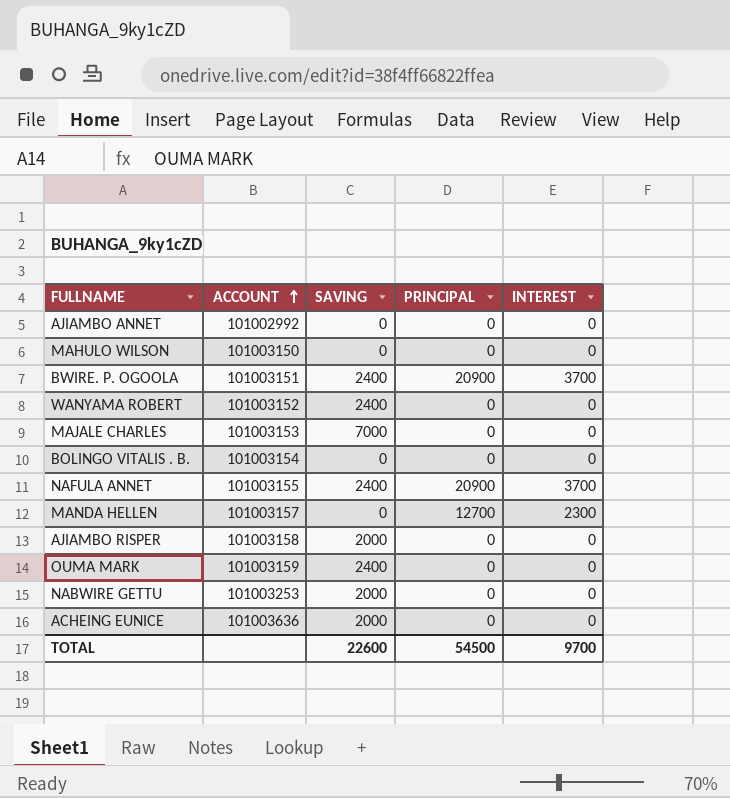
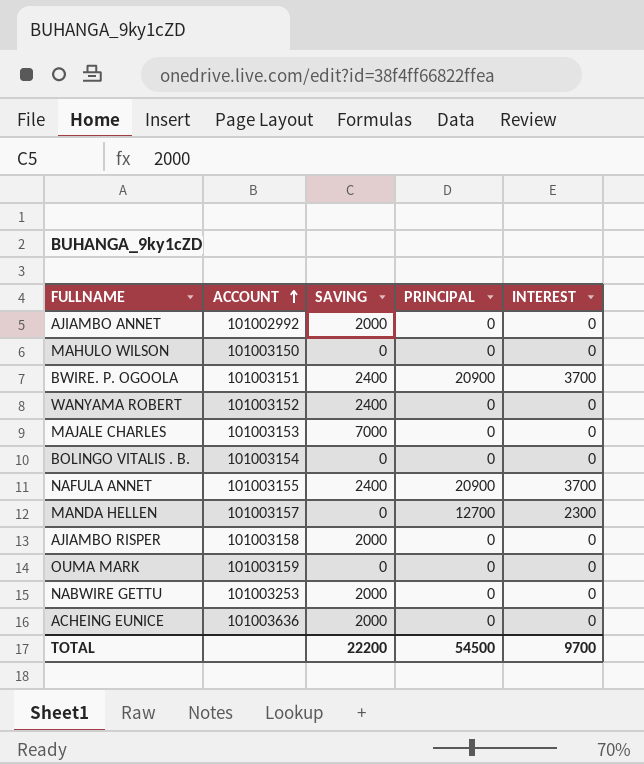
AJIAMBO ANNET | SAVING: 0 -> 2000
OUMA MARK | SAVING: 2400 -> 0
TOTAL | SAVING: 22600 -> 22200

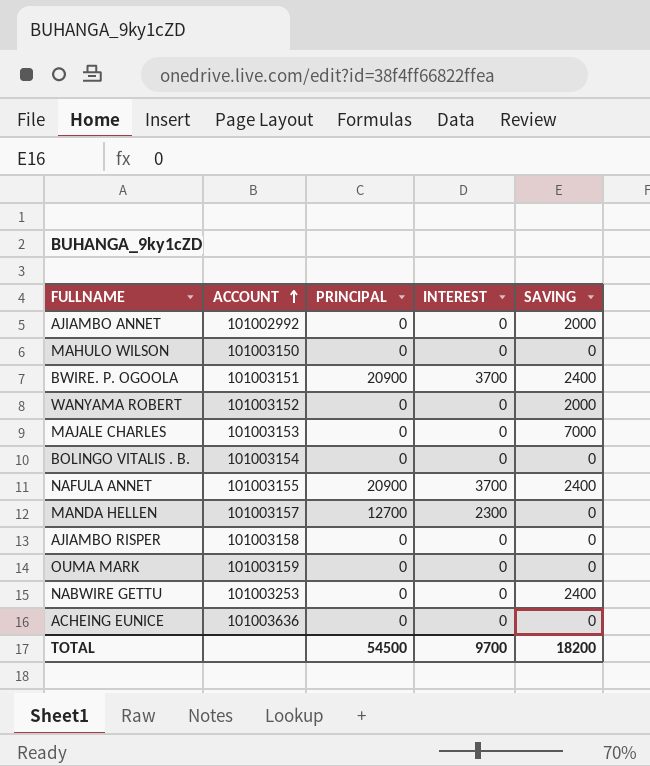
column SAVING | position: 3 -> 5
WANYAMA ROBERT | SAVING: 2400 -> 2000
AJIAMBO RISPER | SAVING: 2000 -> 0
NABWIRE GETTU | SAVING: 2000 -> 2400
ACHEING EUNICE | SAVING: 2000 -> 0
TOTAL | SAVING: 22200 -> 18200

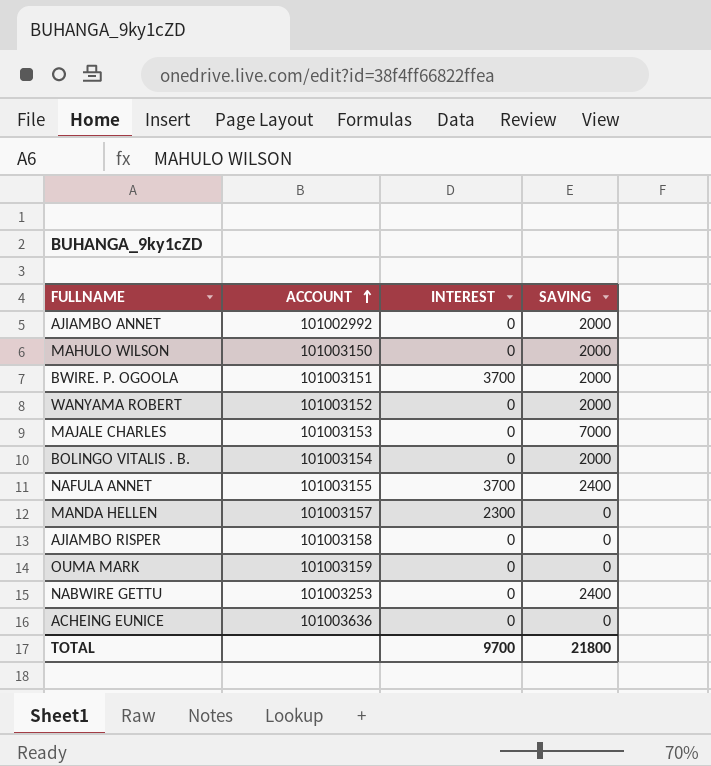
column PRINCIPAL | position: 3 -> none
MAHULO WILSON | SAVING: 0 -> 2000
BWIRE. P. OGOOLA | SAVING: 2400 -> 2000
BOLINGO VITALIS . B. | SAVING: 0 -> 2000
TOTAL | SAVING: 18200 -> 21800

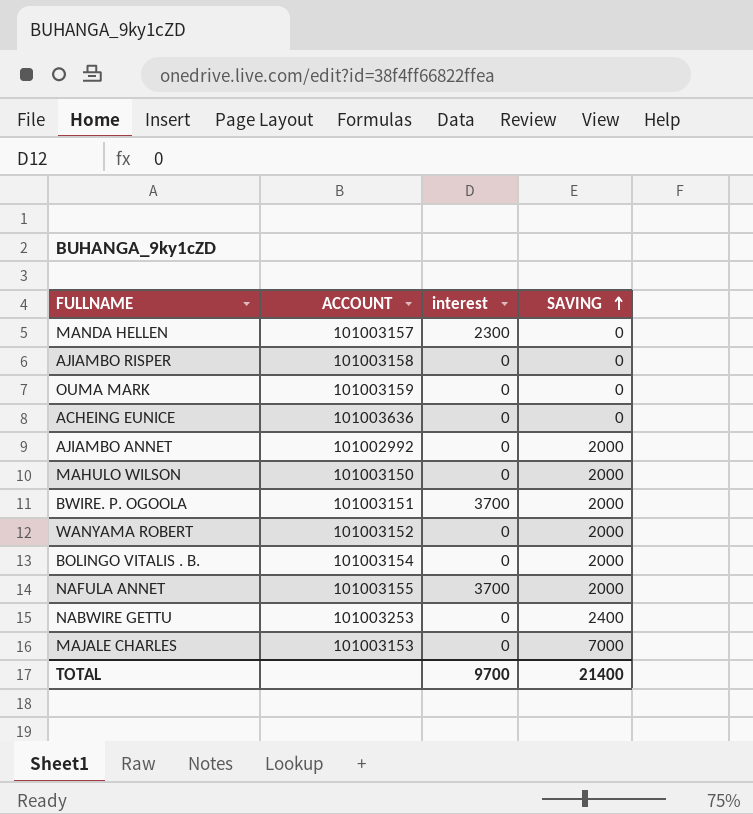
row order: ACCOUNT ascending -> SAVING ascending
column name: INTEREST -> interest
NAFULA ANNET | SAVING: 2400 -> 2000
TOTAL | SAVING: 21800 -> 21400

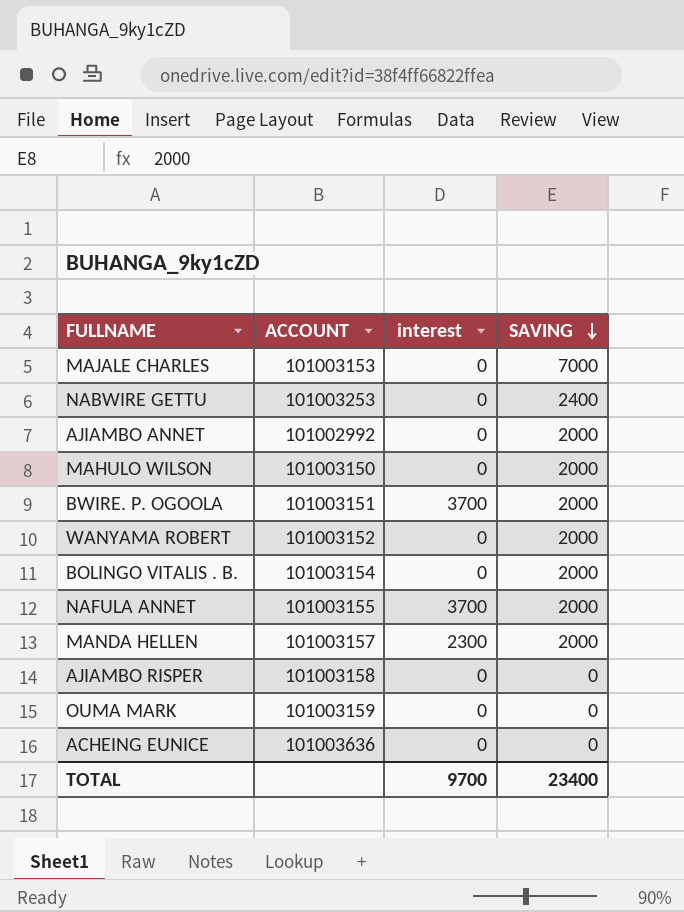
row order: SAVING ascending -> SAVING descending
MANDA HELLEN | SAVING: 0 -> 2000
TOTAL | SAVING: 21400 -> 23400

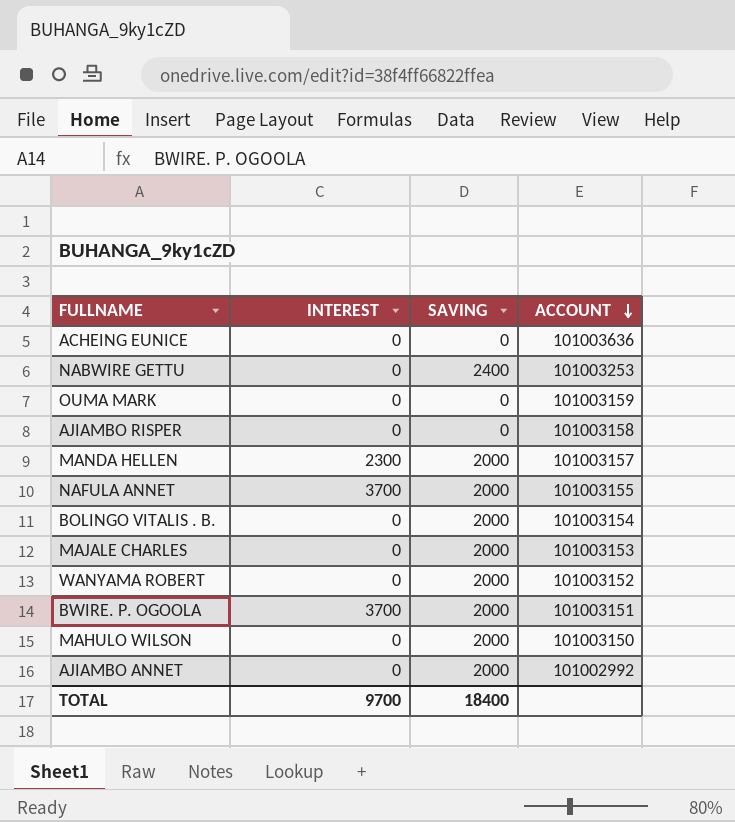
row order: SAVING descending -> ACCOUNT descending
column name: interest -> INTEREST
column ACCOUNT | position: 2 -> 4
MAJALE CHARLES | SAVING: 7000 -> 2000
TOTAL | SAVING: 23400 -> 18400

